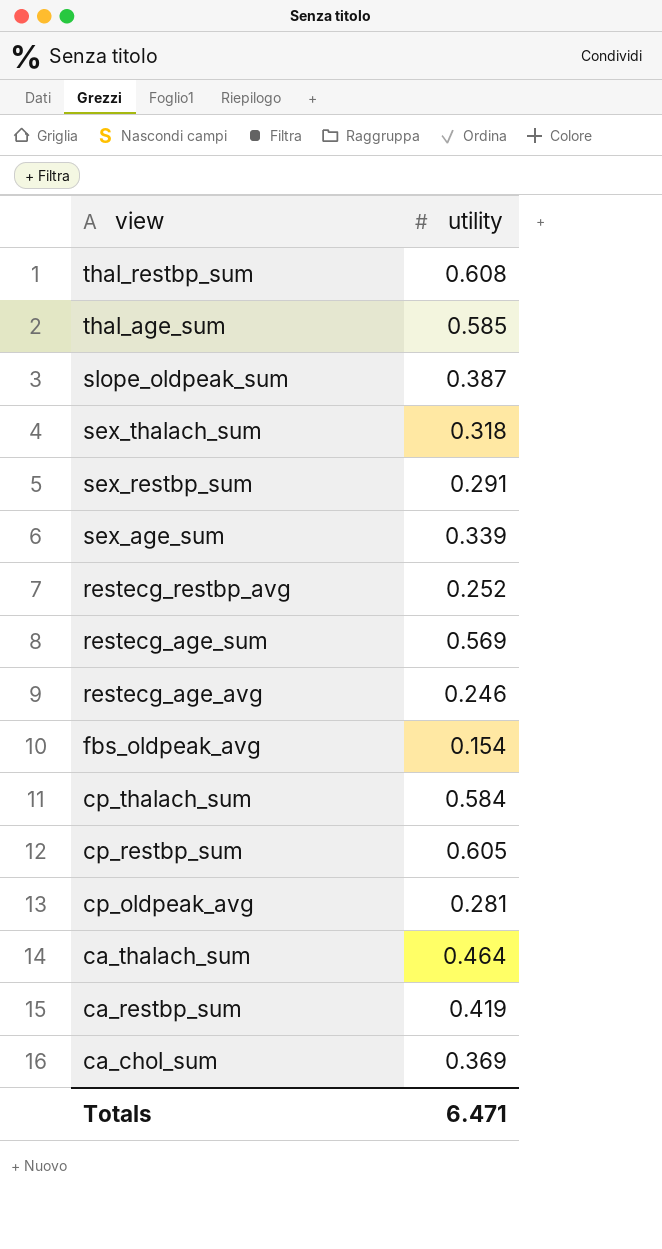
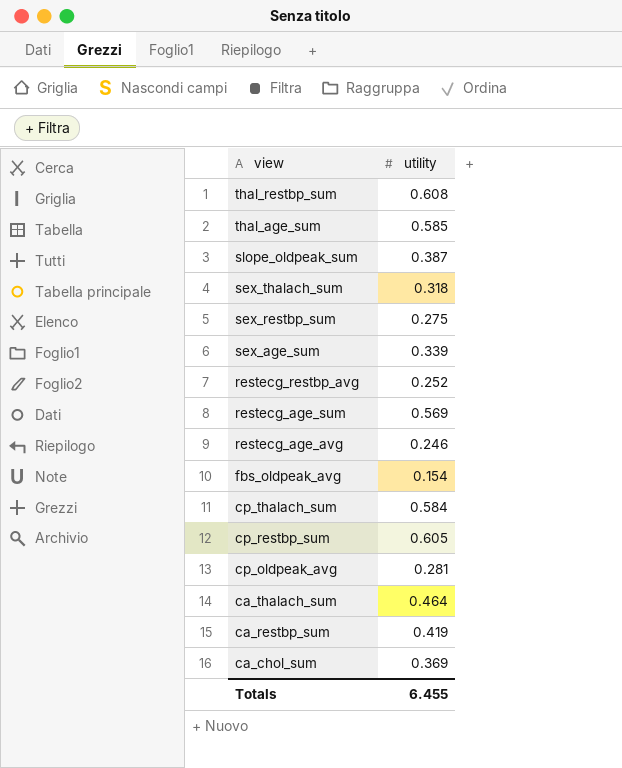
sex_restbp_sum | utility: 0.291 -> 0.275
Totals | utility: 6.471 -> 6.455

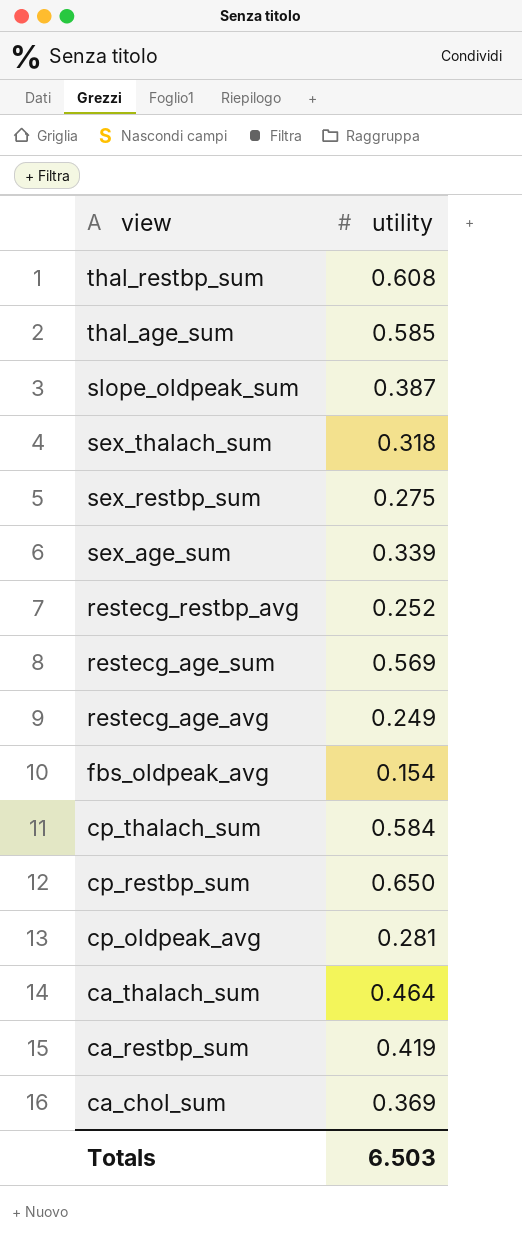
restecg_age_avg | utility: 0.246 -> 0.249
cp_restbp_sum | utility: 0.605 -> 0.650
Totals | utility: 6.455 -> 6.503

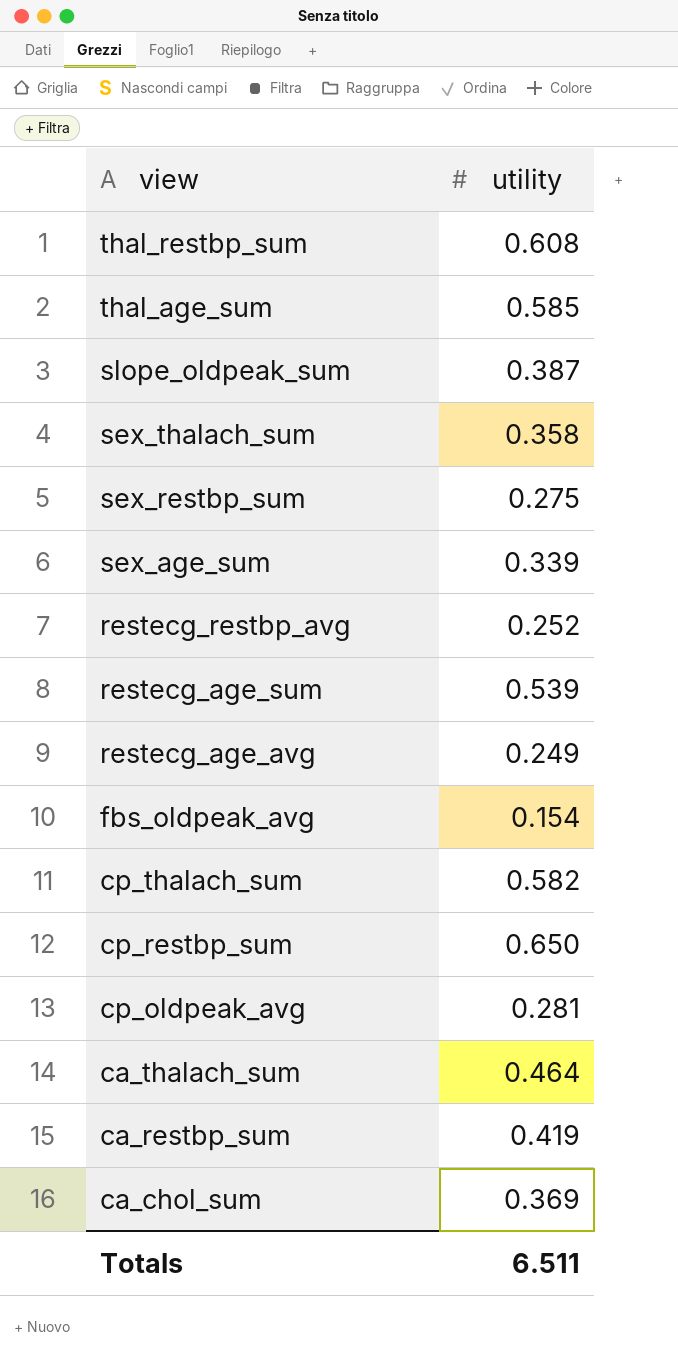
sex_thalach_sum | utility: 0.318 -> 0.358
restecg_age_sum | utility: 0.569 -> 0.539
cp_thalach_sum | utility: 0.584 -> 0.582
Totals | utility: 6.503 -> 6.511

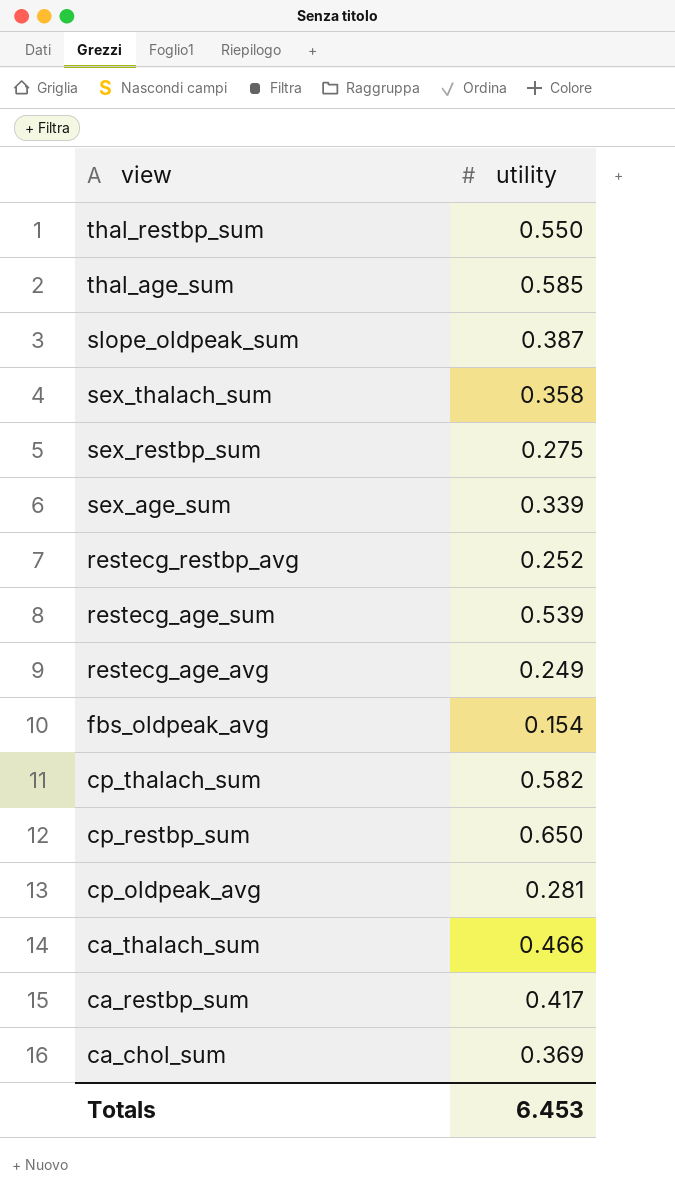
thal_restbp_sum | utility: 0.608 -> 0.550
ca_thalach_sum | utility: 0.464 -> 0.466
ca_restbp_sum | utility: 0.419 -> 0.417
Totals | utility: 6.511 -> 6.453

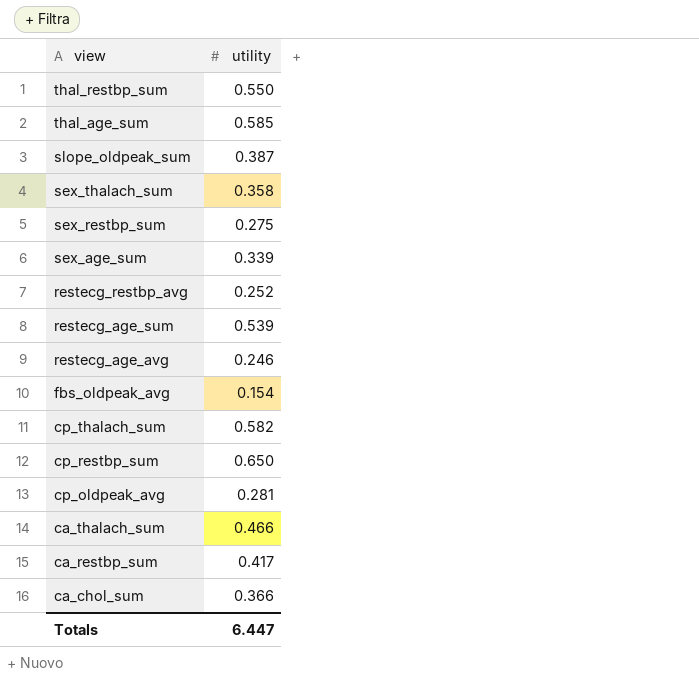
restecg_age_avg | utility: 0.249 -> 0.246
ca_chol_sum | utility: 0.369 -> 0.366
Totals | utility: 6.453 -> 6.447

